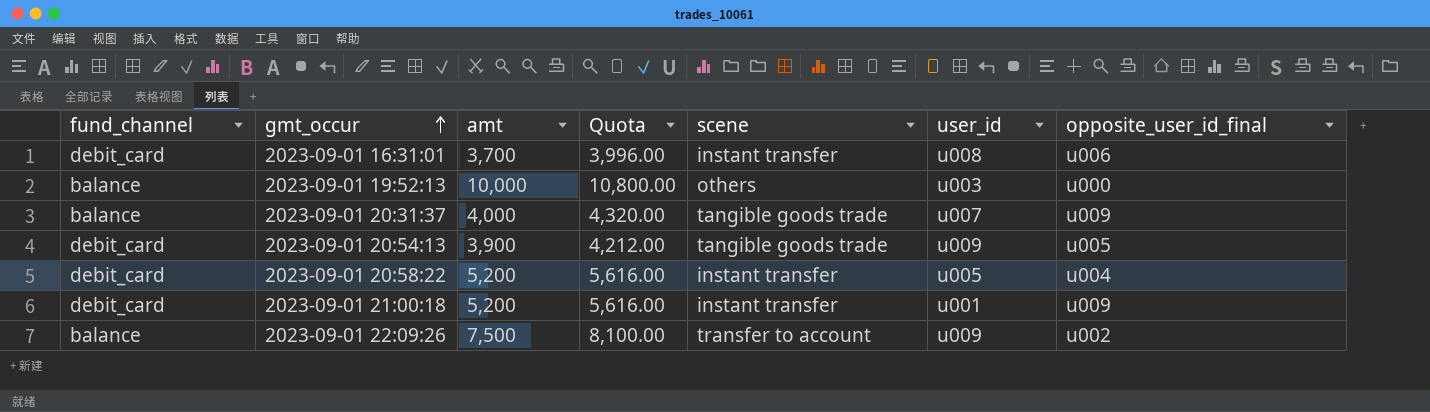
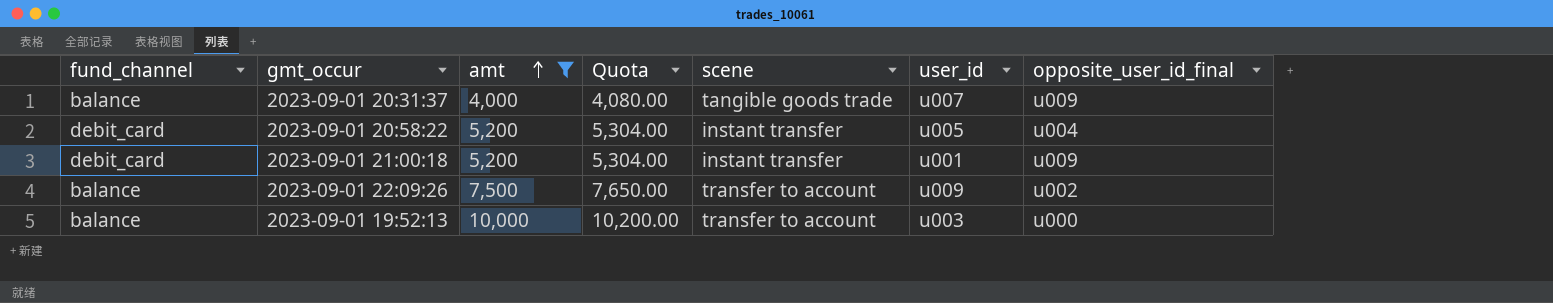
filter: none -> amt >= 4,000
row order: gmt_occur ascending -> amt ascending
column Quota | formula: [amt] * 1.08 -> [amt] * 1.02
2023-09-01 19:52:13 | scene: others -> transfer to account

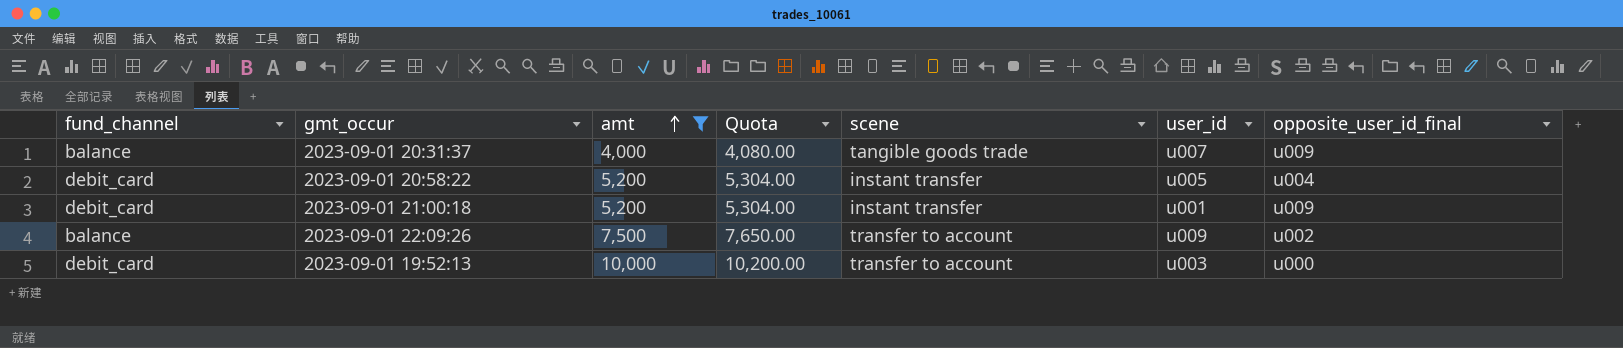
2023-09-01 19:52:13 | fund_channel: balance -> debit_card

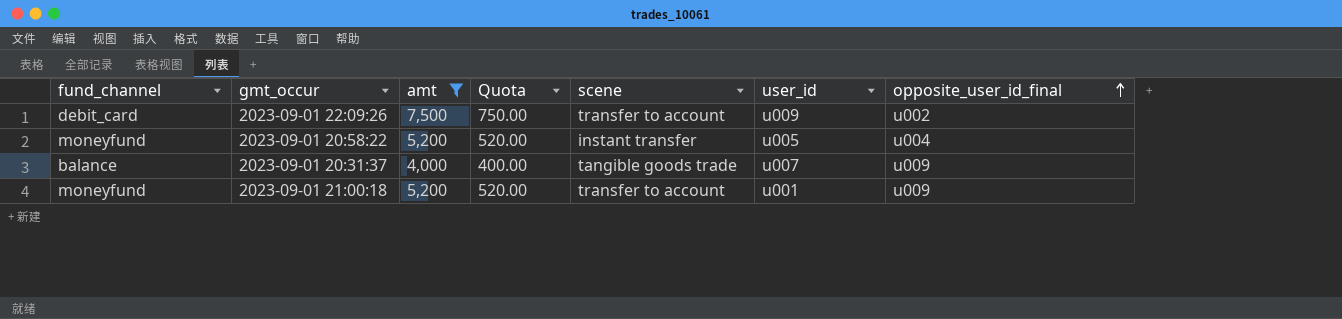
row order: amt ascending -> opposite_user_id_final ascending
column Quota | formula: [amt] * 1.02 -> [amt] * 0.1
row 2023-09-01 19:52:13: debit_card | 10,000 | 10,200.00 | transfer to account | u003 | u000 -> none
2023-09-01 22:09:26 | fund_channel: balance -> debit_card
2023-09-01 20:58:22 | fund_channel: debit_card -> moneyfund
2023-09-01 21:00:18 | fund_channel: debit_card -> moneyfund
2023-09-01 21:00:18 | scene: instant transfer -> transfer to account

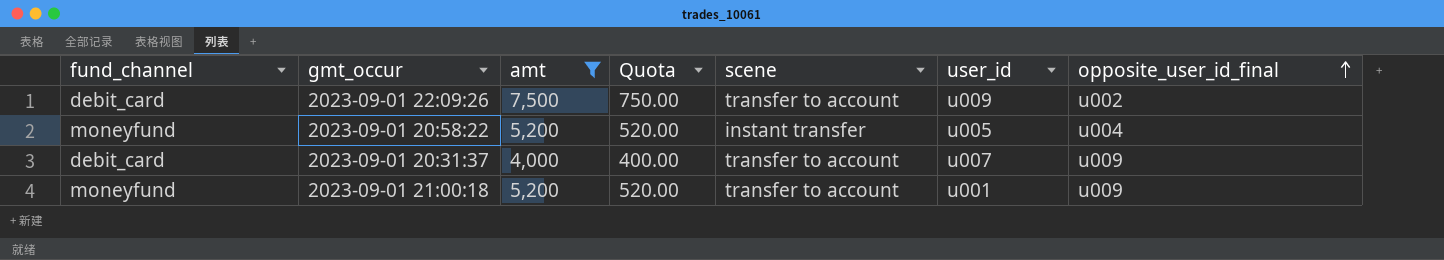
2023-09-01 20:31:37 | fund_channel: balance -> debit_card
2023-09-01 20:31:37 | scene: tangible goods trade -> transfer to account

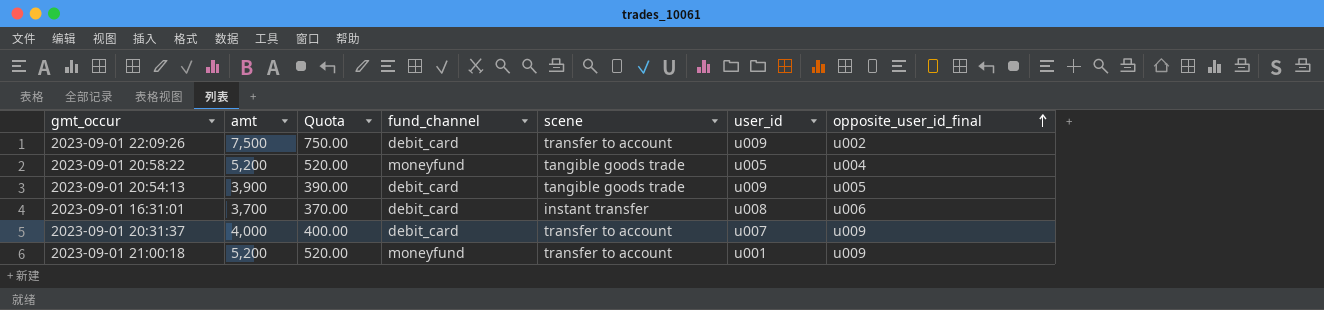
filter: amt >= 4,000 -> none
column fund_channel | position: 1 -> 4
2023-09-01 20:58:22 | scene: instant transfer -> tangible goods trade

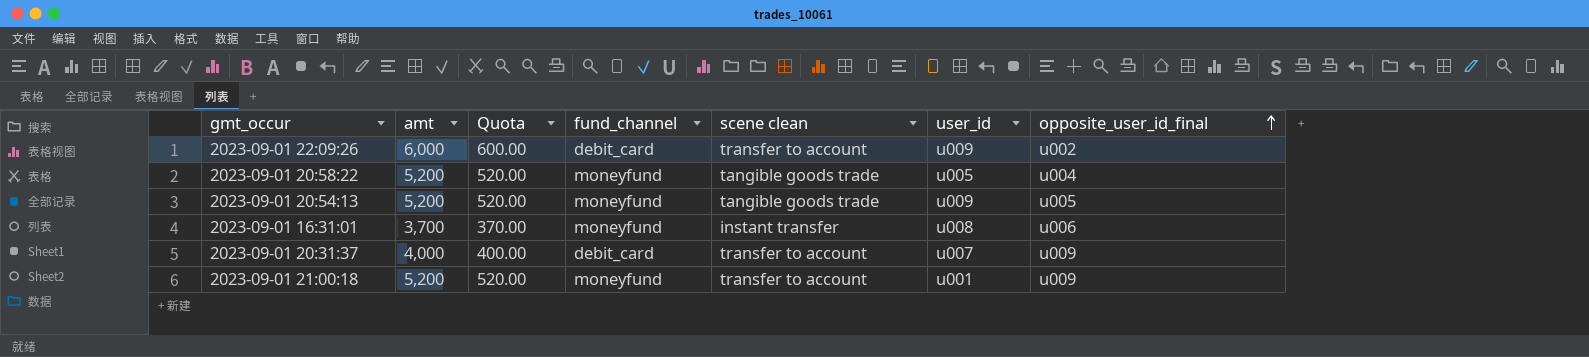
column name: scene -> scene clean
2023-09-01 22:09:26 | amt: 7,500 -> 6,000
2023-09-01 22:09:26 | Quota: 750.00 -> 600.00
2023-09-01 20:54:13 | amt: 3,900 -> 5,200
2023-09-01 20:54:13 | Quota: 390.00 -> 520.00
2023-09-01 20:54:13 | fund_channel: debit_card -> moneyfund
2023-09-01 16:31:01 | fund_channel: debit_card -> moneyfund

